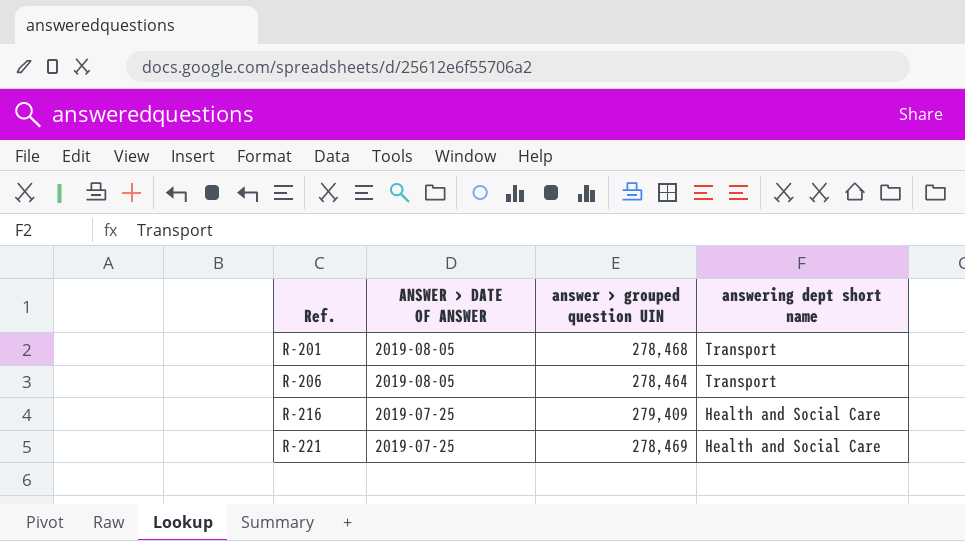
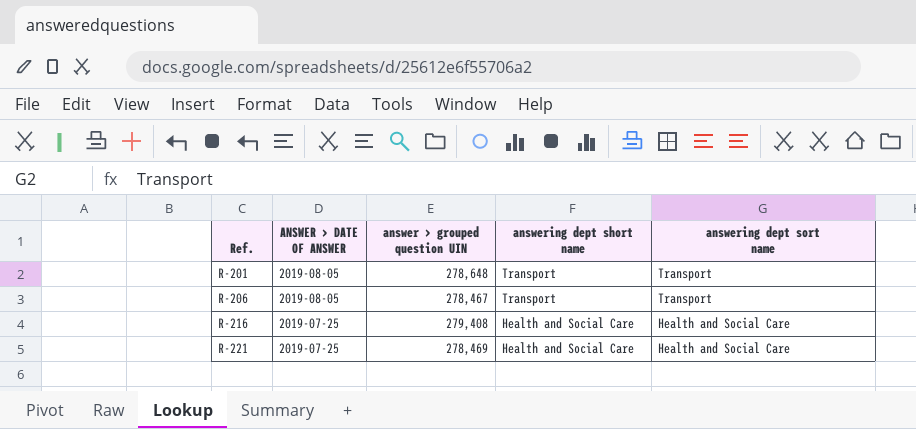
column answering dept sort name | position: none -> 5
R-201 | answer > grouped question UIN: 278,468 -> 278,648
R-206 | answer > grouped question UIN: 278,464 -> 278,467
R-216 | answer > grouped question UIN: 279,409 -> 279,408

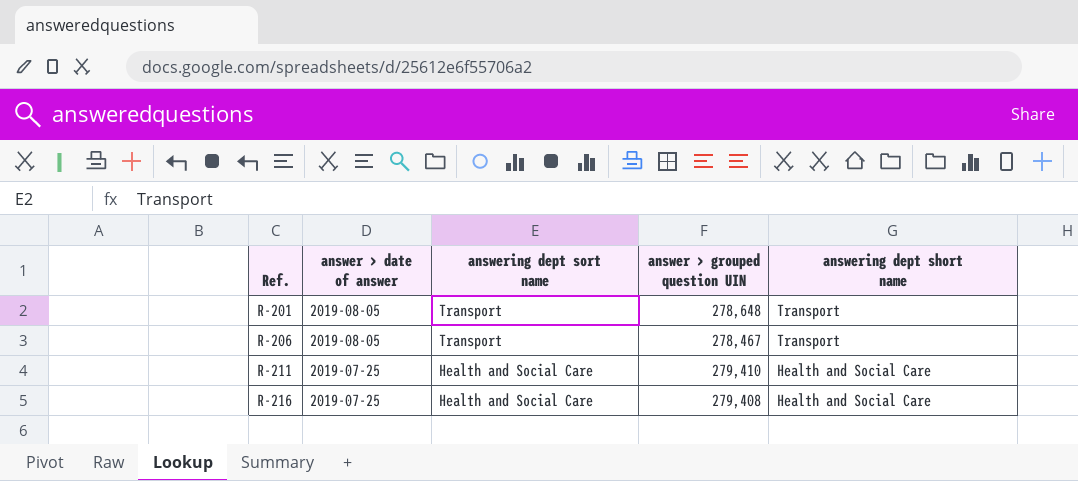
column name: ANSWER > DATE OF ANSWER -> answer > date of answer
column answering dept sort name | position: 5 -> 3
row R-221: 2019-07-25 | 278,469 | Health and Social Care | Health and Social Care -> none
row R-211: none -> 2019-07-25 | Health and Social Care | 279,410 | Health and Social Care

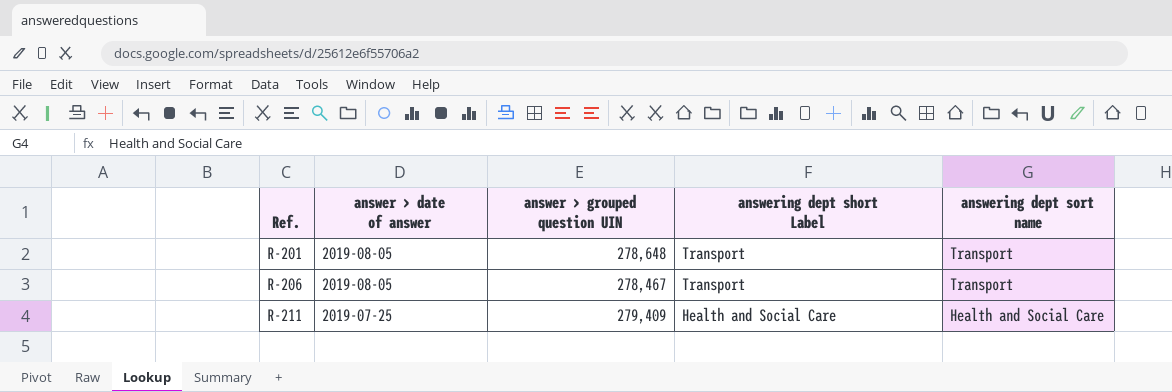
column name: answering dept short name -> answering dept short Label
column answering dept sort name | position: 3 -> 5
row R-216: 2019-07-25 | Health and Social Care | 279,408 | Health and Social Care -> none
R-211 | answer > grouped question UIN: 279,410 -> 279,409

